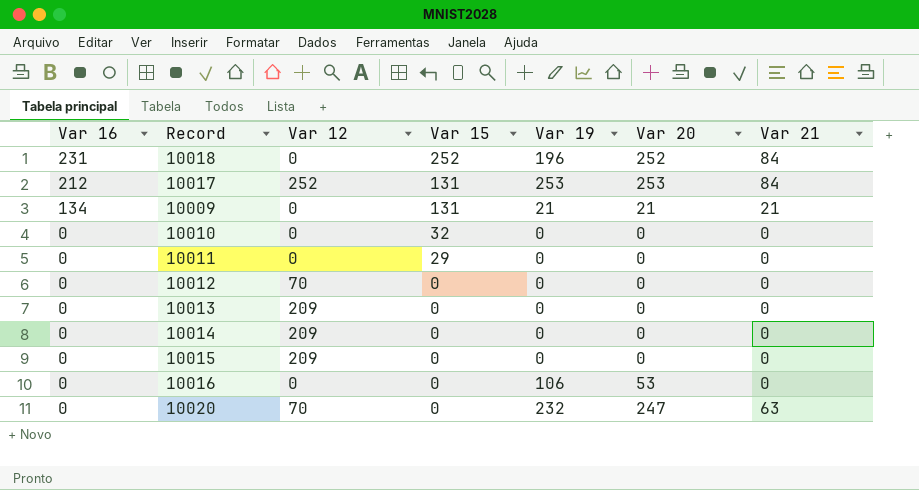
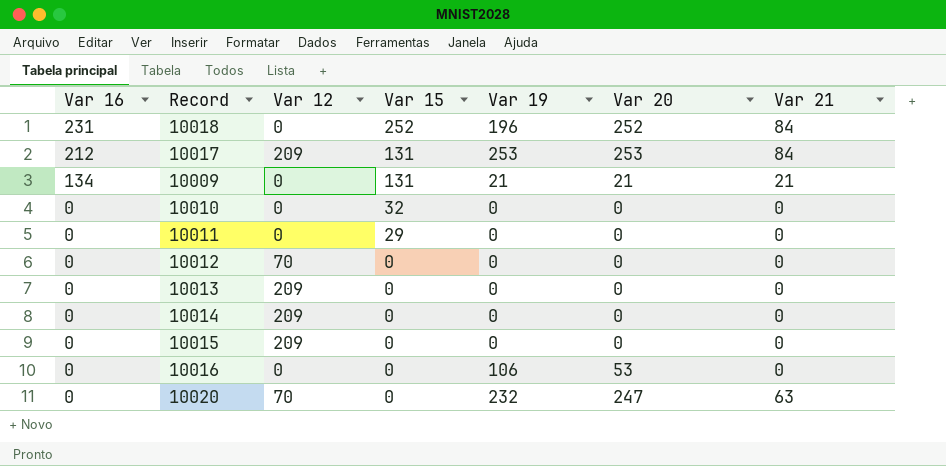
10017 | Var 12: 252 -> 209

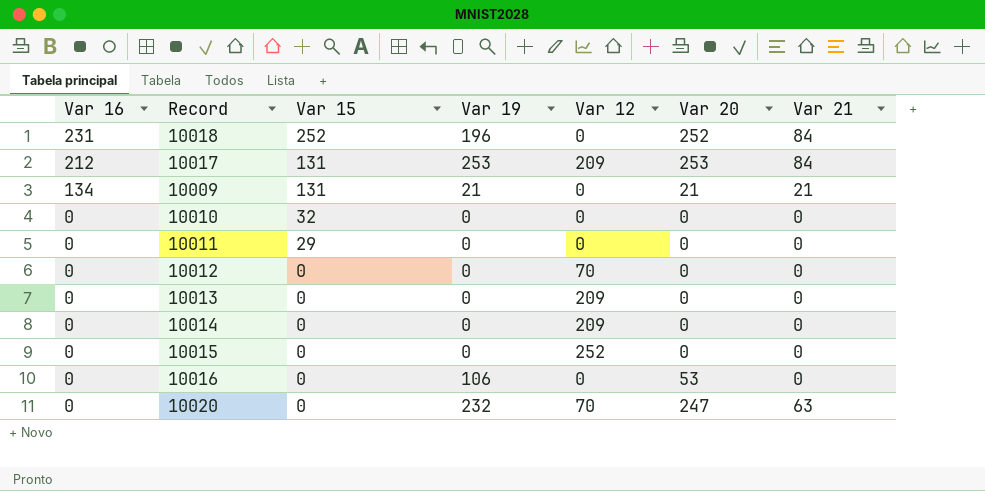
column Var 12 | position: 3 -> 5
10015 | Var 12: 209 -> 252

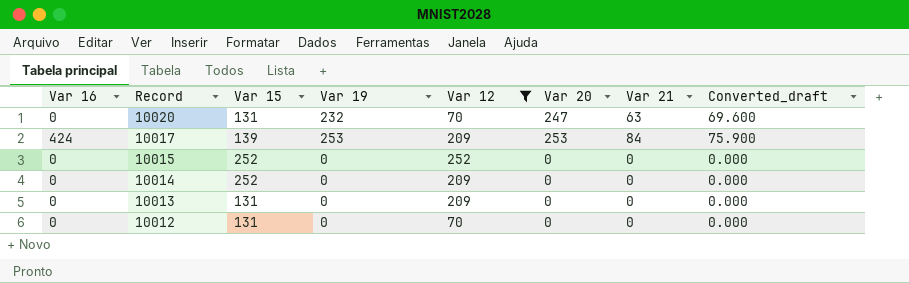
filter: none -> Var 12 != 0
row order: Var 16 descending -> Record descending
column Converted_draft | formula: none -> [Var 19] * 0.3
10020 | Var 15: 0 -> 131
10017 | Var 16: 212 -> 424
10017 | Var 15: 131 -> 139
10015 | Var 15: 0 -> 252
10014 | Var 15: 0 -> 252
10013 | Var 15: 0 -> 131
10012 | Var 15: 0 -> 131

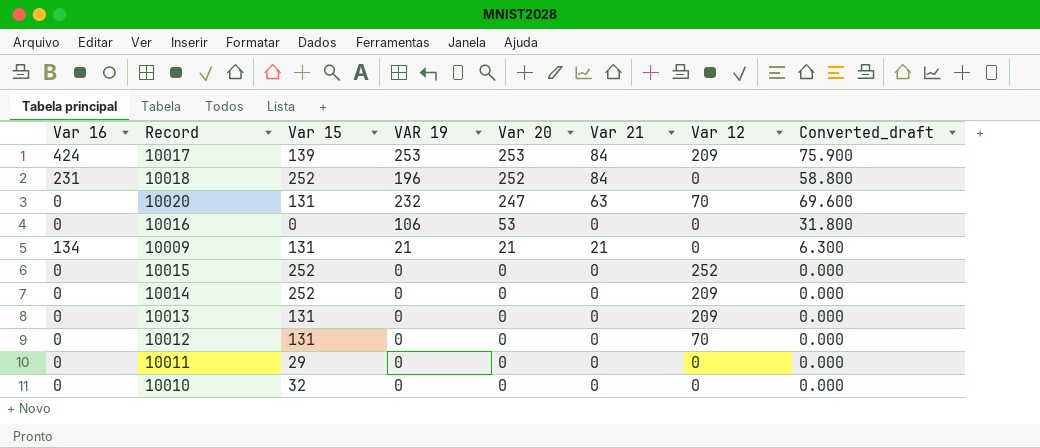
filter: Var 12 != 0 -> none
row order: Record descending -> Var 20 descending
column name: Var 19 -> VAR 19
column Var 12 | position: 5 -> 7

